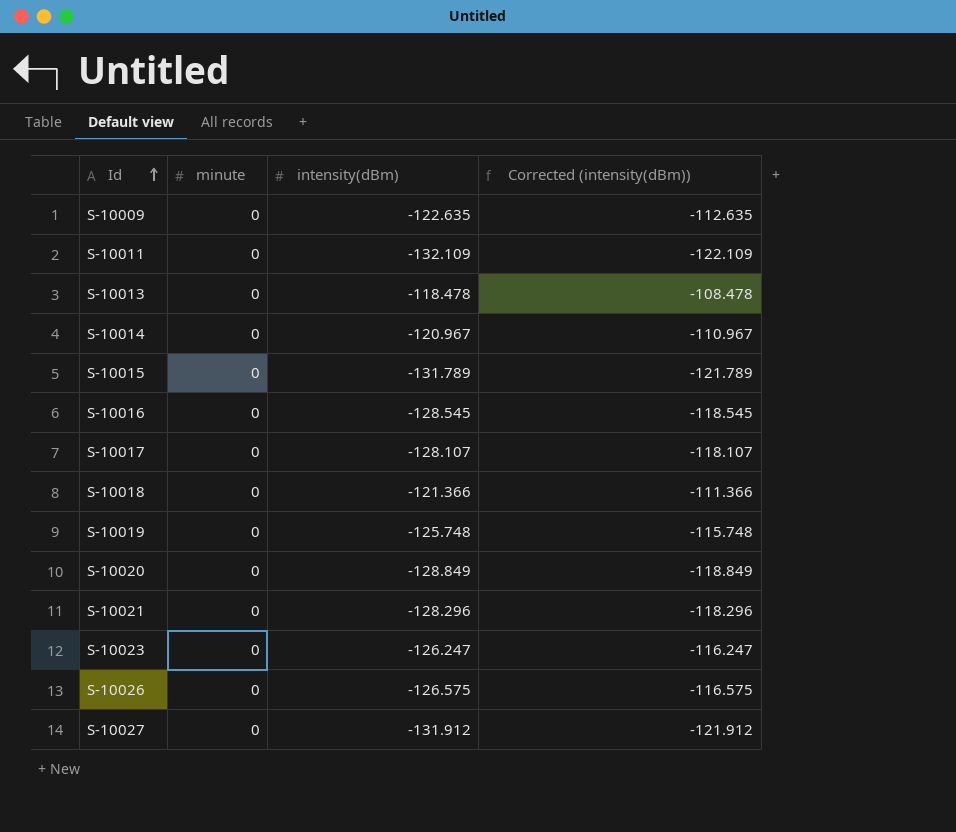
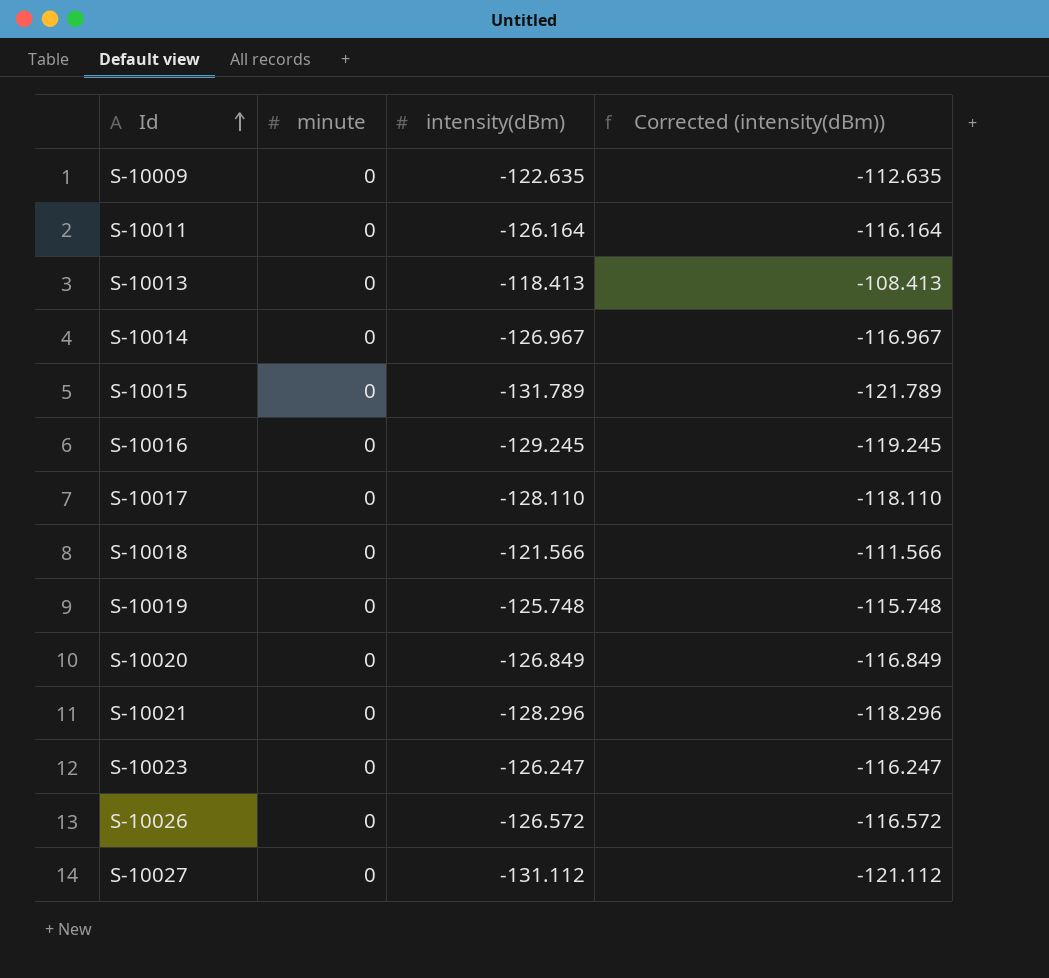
S-10011 | intensity(dBm): -132.109 -> -126.164
S-10011 | Corrected (intensity(dBm)): -122.109 -> -116.164
S-10013 | intensity(dBm): -118.478 -> -118.413
S-10013 | Corrected (intensity(dBm)): -108.478 -> -108.413
S-10014 | intensity(dBm): -120.967 -> -126.967
S-10014 | Corrected (intensity(dBm)): -110.967 -> -116.967
S-10016 | intensity(dBm): -128.545 -> -129.245
S-10016 | Corrected (intensity(dBm)): -118.545 -> -119.245
S-10017 | intensity(dBm): -128.107 -> -128.110
S-10017 | Corrected (intensity(dBm)): -118.107 -> -118.110
S-10018 | intensity(dBm): -121.366 -> -121.566
S-10018 | Corrected (intensity(dBm)): -111.366 -> -111.566
S-10020 | intensity(dBm): -128.849 -> -126.849
S-10020 | Corrected (intensity(dBm)): -118.849 -> -116.849
S-10026 | intensity(dBm): -126.575 -> -126.572
S-10026 | Corrected (intensity(dBm)): -116.575 -> -116.572
S-10027 | intensity(dBm): -131.912 -> -131.112
S-10027 | Corrected (intensity(dBm)): -121.912 -> -121.112

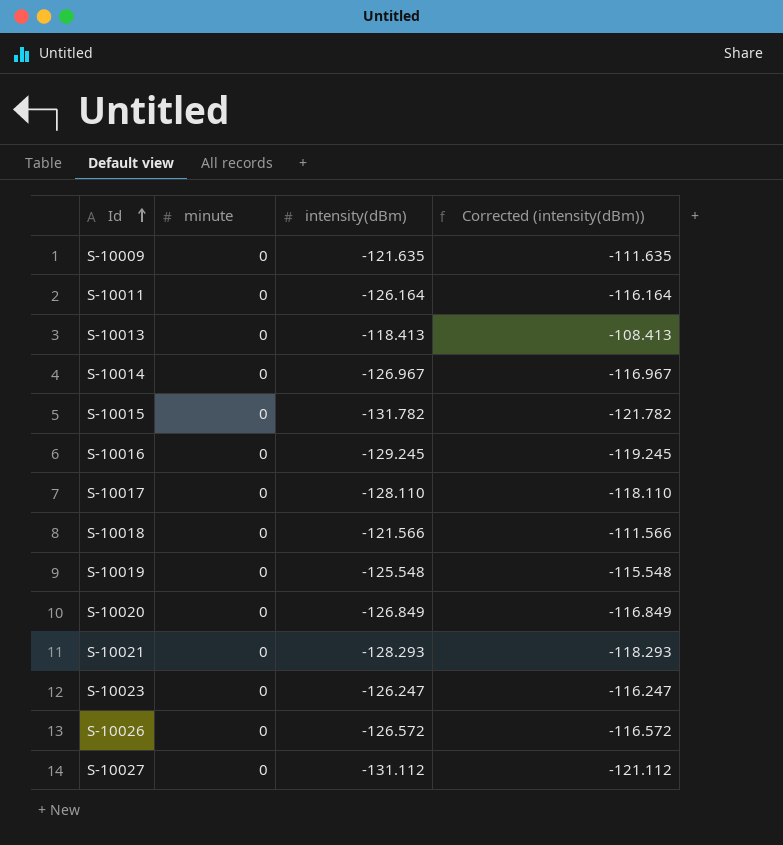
S-10009 | intensity(dBm): -122.635 -> -121.635
S-10009 | Corrected (intensity(dBm)): -112.635 -> -111.635
S-10015 | intensity(dBm): -131.789 -> -131.782
S-10015 | Corrected (intensity(dBm)): -121.789 -> -121.782
S-10019 | intensity(dBm): -125.748 -> -125.548
S-10019 | Corrected (intensity(dBm)): -115.748 -> -115.548
S-10021 | intensity(dBm): -128.296 -> -128.293
S-10021 | Corrected (intensity(dBm)): -118.296 -> -118.293

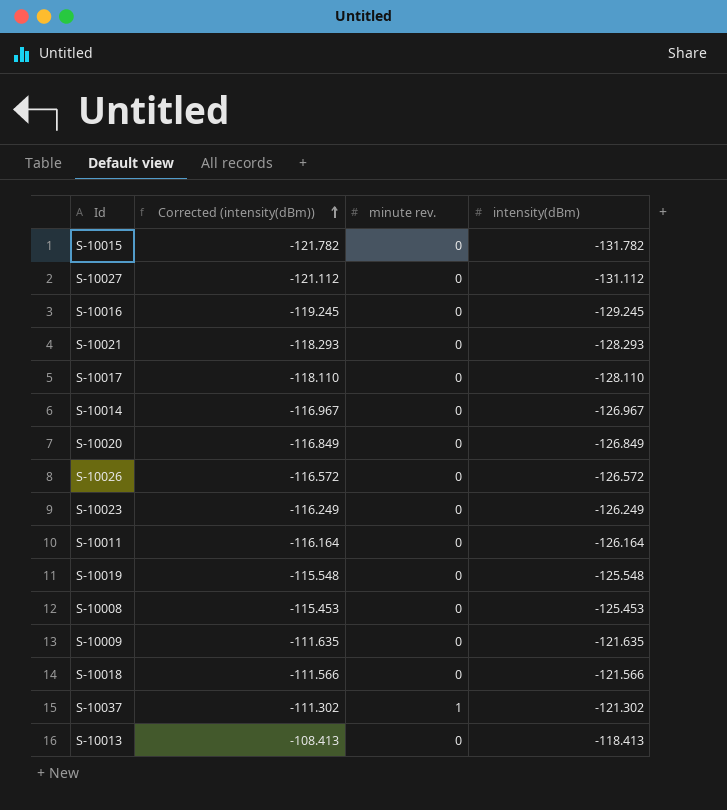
row order: Id ascending -> Corrected (intensity(dBm)) ascending
column Corrected (intensity(dBm)) | position: 4 -> 2
column name: minute -> minute rev.
S-10023 | Corrected (intensity(dBm)): -116.247 -> -116.249
S-10023 | intensity(dBm): -126.247 -> -126.249
row S-10008: none -> -115.453 | 0 | -125.453
row S-10037: none -> -111.302 | 1 | -121.302

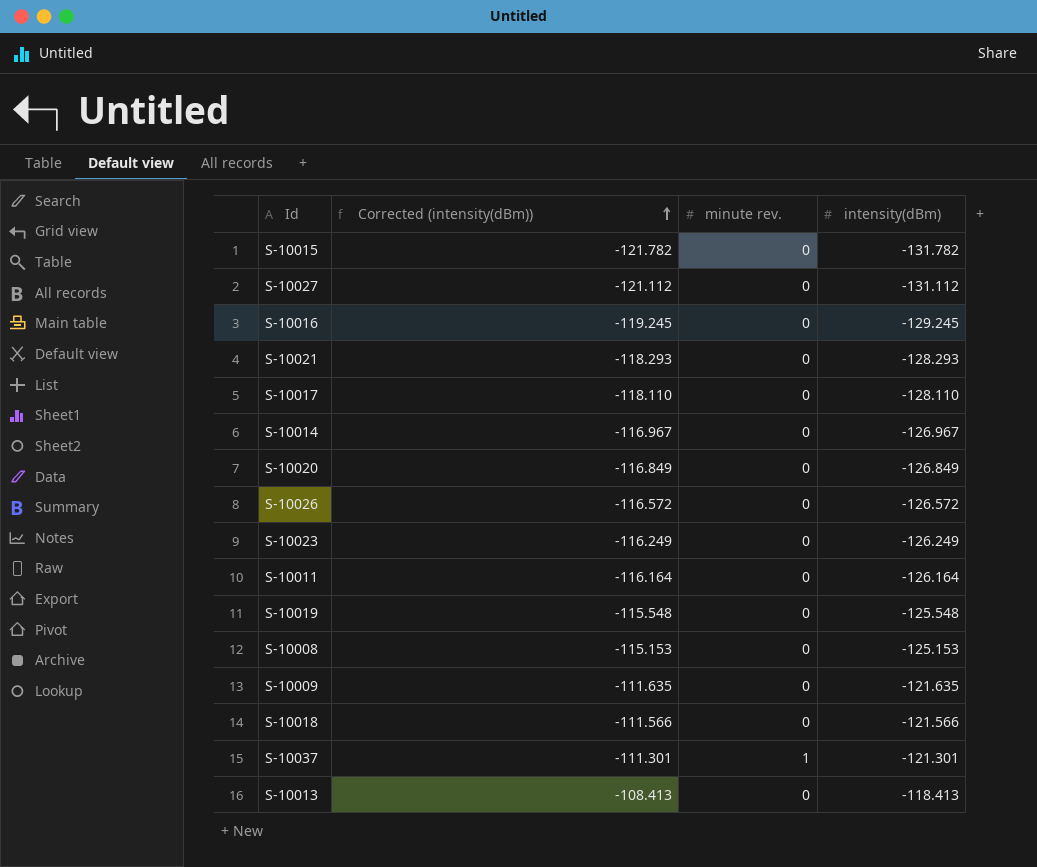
S-10008 | Corrected (intensity(dBm)): -115.453 -> -115.153
S-10008 | intensity(dBm): -125.453 -> -125.153
S-10037 | Corrected (intensity(dBm)): -111.302 -> -111.301
S-10037 | intensity(dBm): -121.302 -> -121.301

